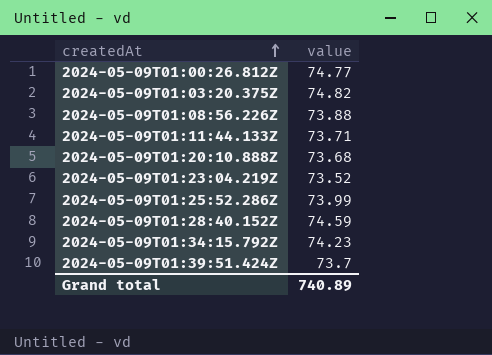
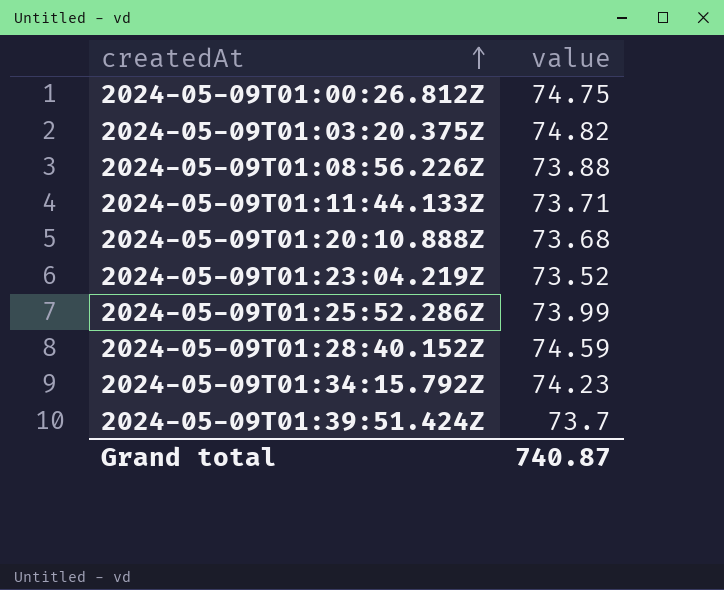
2024-05-09T01:00:26.812Z | value: 74.77 -> 74.75
Grand total | value: 740.89 -> 740.87

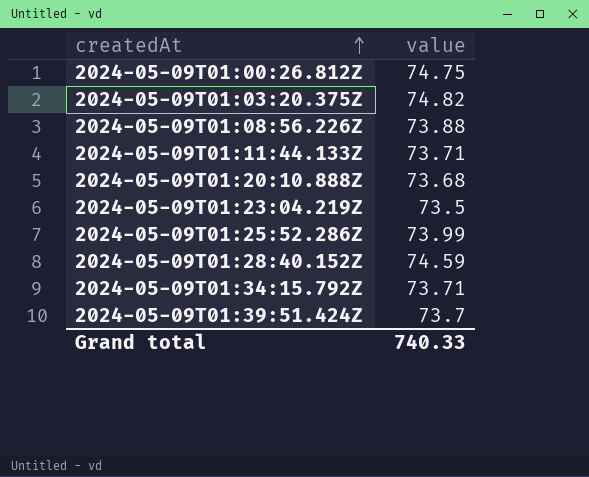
2024-05-09T01:23:04.219Z | value: 73.52 -> 73.5
2024-05-09T01:34:15.792Z | value: 74.23 -> 73.71
Grand total | value: 740.87 -> 740.33

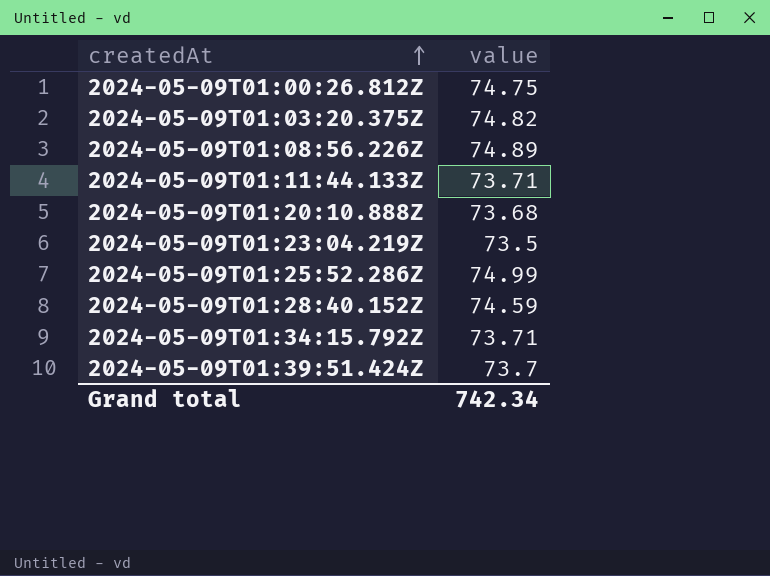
2024-05-09T01:08:56.226Z | value: 73.88 -> 74.89
2024-05-09T01:25:52.286Z | value: 73.99 -> 74.99
Grand total | value: 740.33 -> 742.34

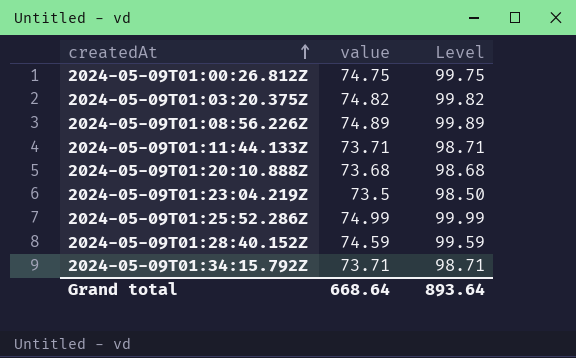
column Level | formula: none -> [value] + 25
row 2024-05-09T01:39:51.424Z: 73.7 -> none
Grand total | value: 742.34 -> 668.64

